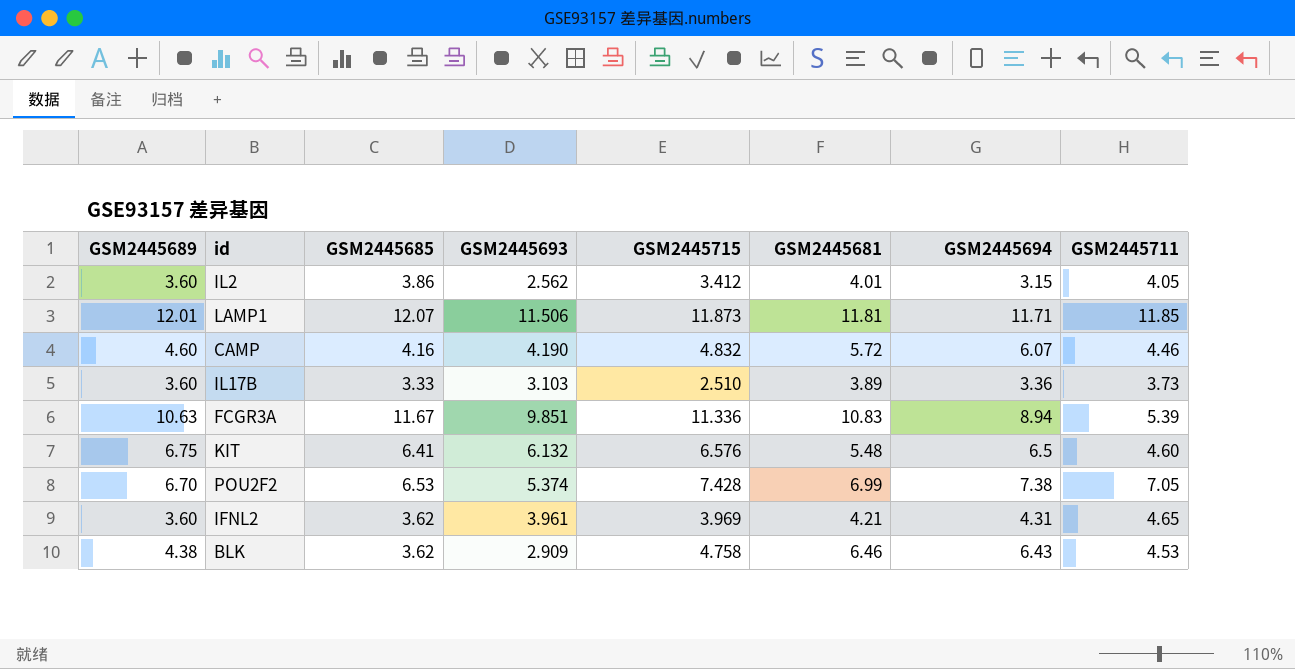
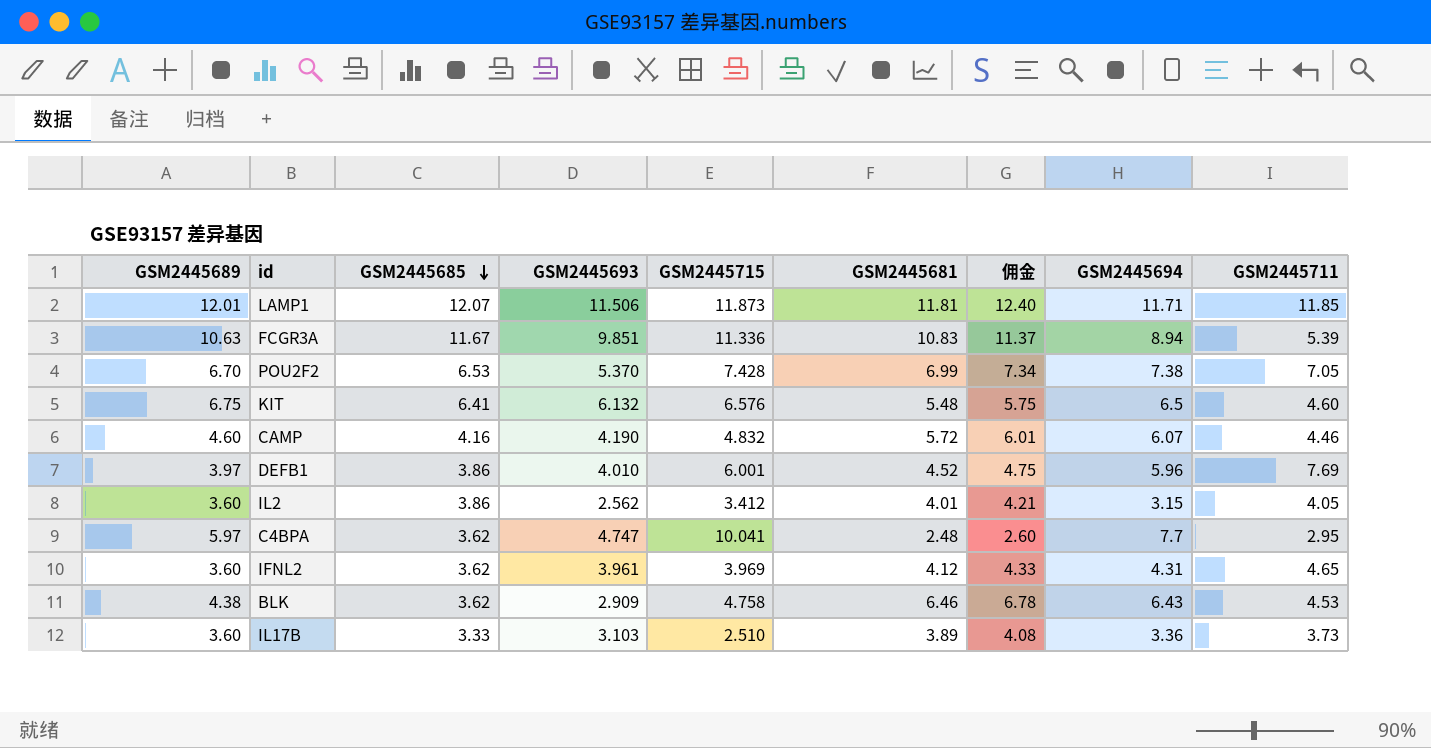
row order: none -> GSM2445685 descending
column 佣金 | formula: none -> [GSM2445681] * 1.05
POU2F2 | GSM2445693: 5.374 -> 5.370
row DEFB1: none -> 3.97 | 3.86 | 4.010 | 6.001 | 4.52 | 4.75 | 5.96 | 7.69
row C4BPA: none -> 5.97 | 3.62 | 4.747 | 10.041 | 2.48 | 2.60 | 7.7 | 2.95
IFNL2 | GSM2445681: 4.21 -> 4.12

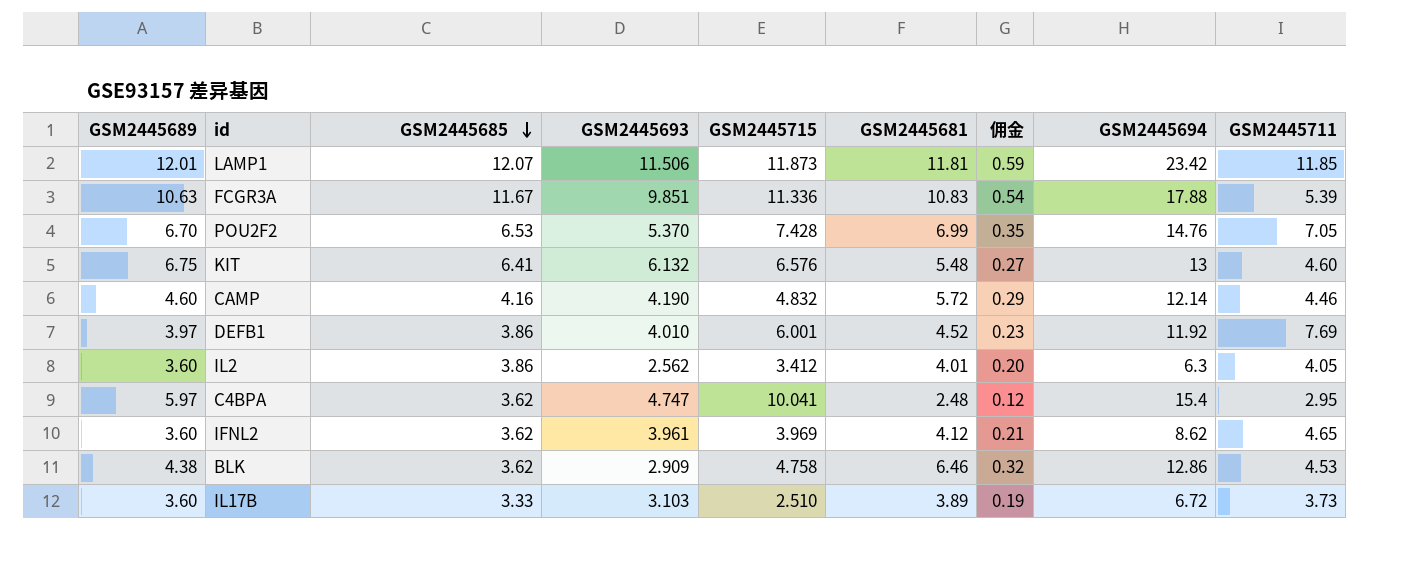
column 佣金 | formula: [GSM2445681] * 1.05 -> [GSM2445681] * 0.05
LAMP1 | GSM2445694: 11.71 -> 23.42
FCGR3A | GSM2445694: 8.94 -> 17.88
POU2F2 | GSM2445694: 7.38 -> 14.76
KIT | GSM2445694: 6.5 -> 13
CAMP | GSM2445694: 6.07 -> 12.14
DEFB1 | GSM2445694: 5.96 -> 11.92
IL2 | GSM2445694: 3.15 -> 6.3
C4BPA | GSM2445694: 7.7 -> 15.4
IFNL2 | GSM2445694: 4.31 -> 8.62
BLK | GSM2445694: 6.43 -> 12.86
IL17B | GSM2445694: 3.36 -> 6.72

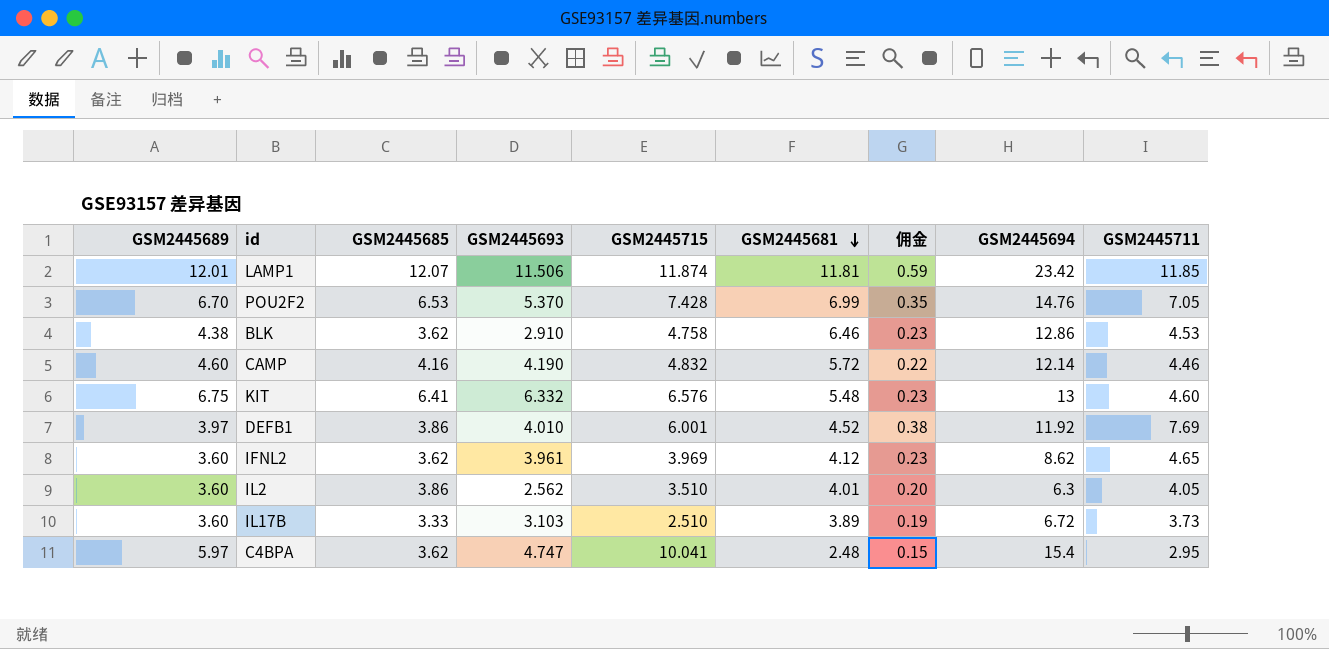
row order: GSM2445685 descending -> GSM2445681 descending
column 佣金 | formula: [GSM2445681] * 0.05 -> [GSM2445711] * 0.05
row FCGR3A: 10.63 | 11.67 | 9.851 | 11.336 | 10.83 | 0.54 | 17.88 | 5.39 -> none
LAMP1 | GSM2445715: 11.873 -> 11.874
BLK | GSM2445693: 2.909 -> 2.910
KIT | GSM2445693: 6.132 -> 6.332
IL2 | GSM2445715: 3.412 -> 3.510

